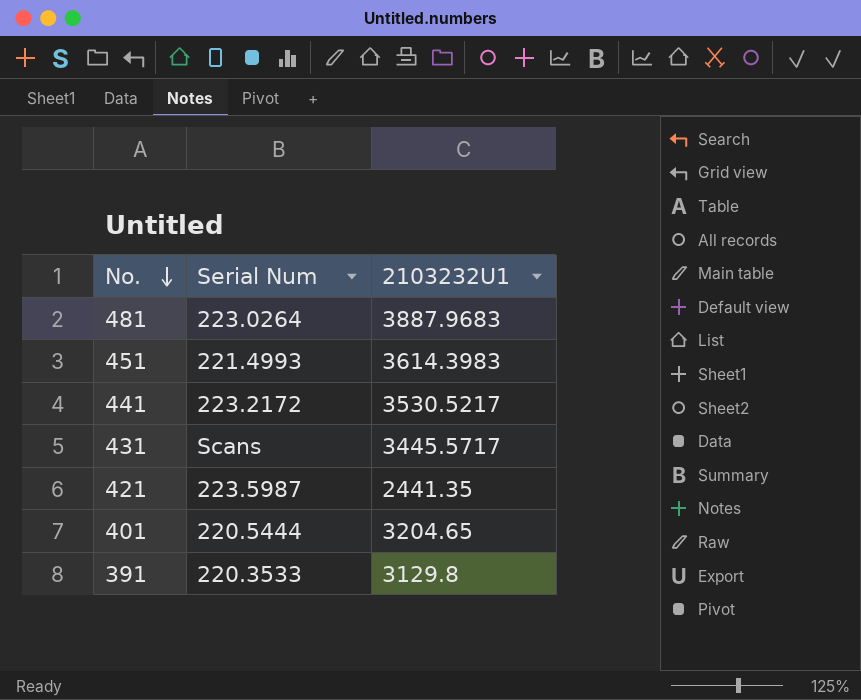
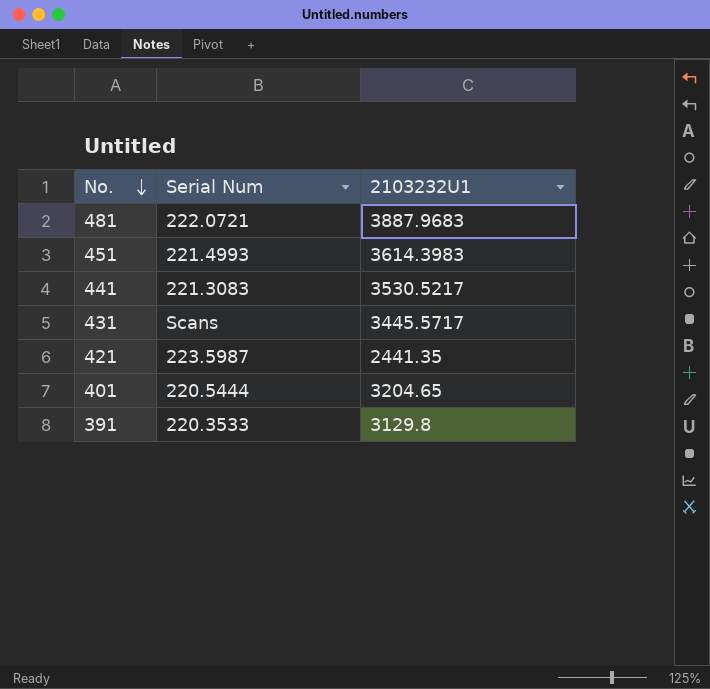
481 | Serial Num: 223.0264 -> 222.0721
441 | Serial Num: 223.2172 -> 221.3083

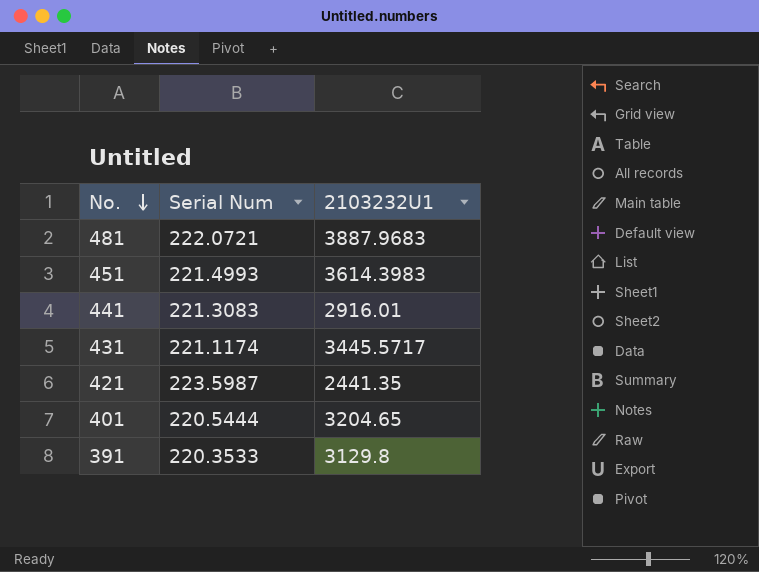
441 | 2103232U1: 3530.5217 -> 2916.01
431 | Serial Num: Scans -> 221.1174

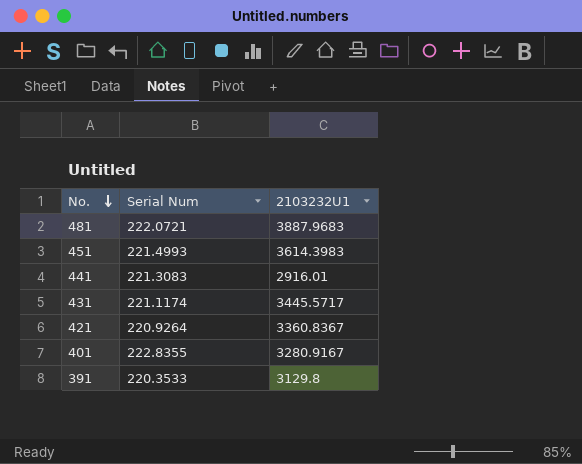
421 | Serial Num: 223.5987 -> 220.9264
421 | 2103232U1: 2441.35 -> 3360.8367
401 | Serial Num: 220.5444 -> 222.8355
401 | 2103232U1: 3204.65 -> 3280.9167

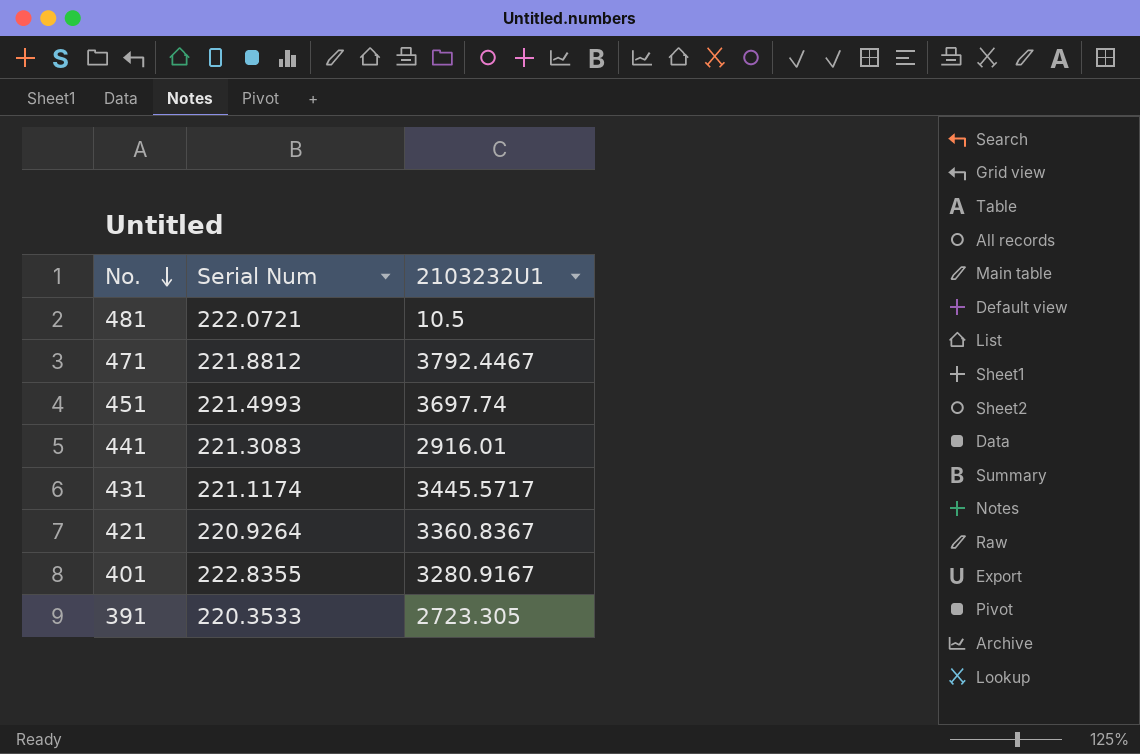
481 | 2103232U1: 3887.9683 -> 10.5
row 471: none -> 221.8812 | 3792.4467
451 | 2103232U1: 3614.3983 -> 3697.74
391 | 2103232U1: 3129.8 -> 2723.305

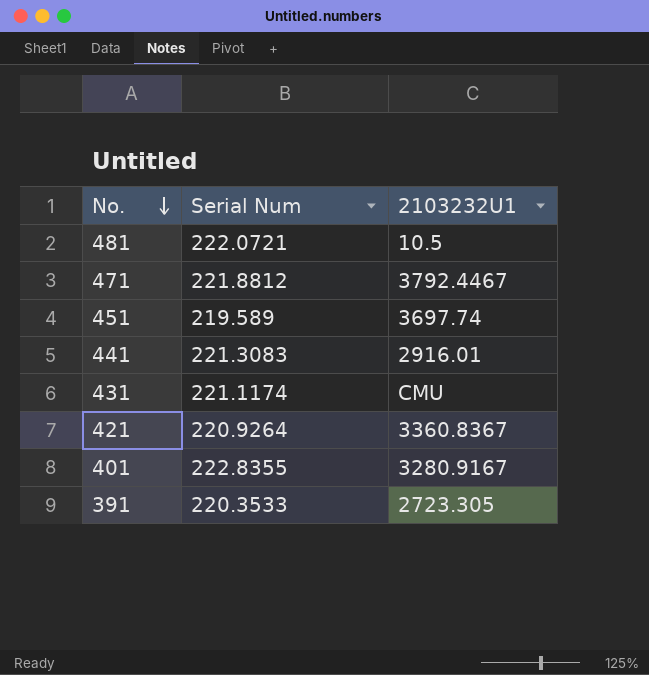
451 | Serial Num: 221.4993 -> 219.589
431 | 2103232U1: 3445.5717 -> CMU

